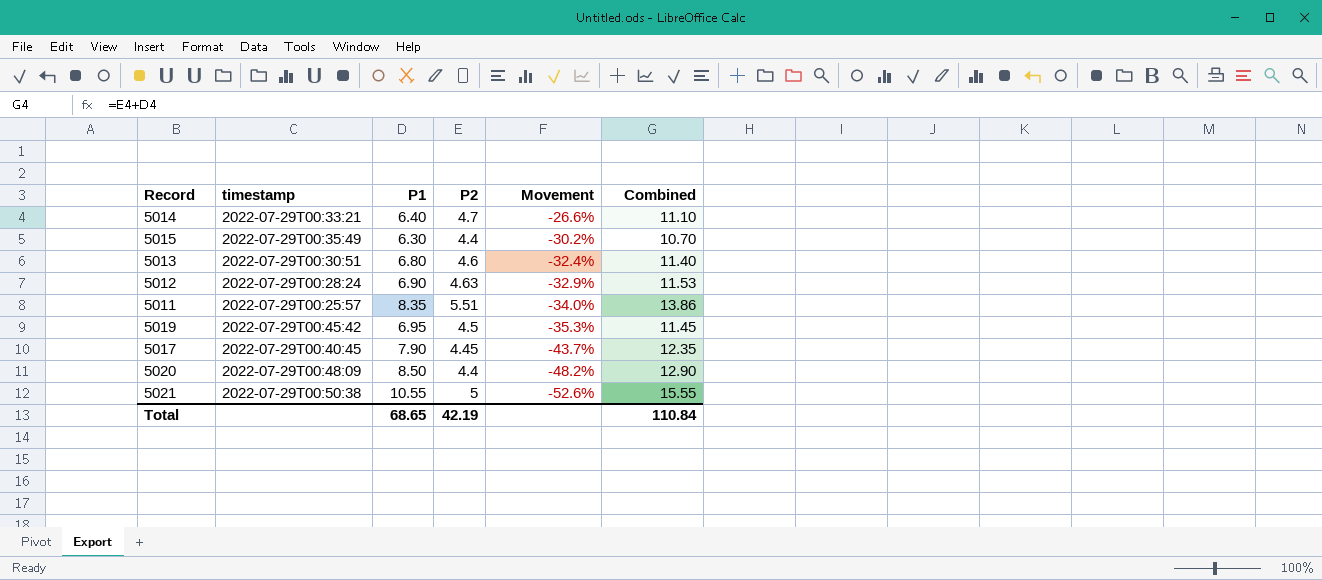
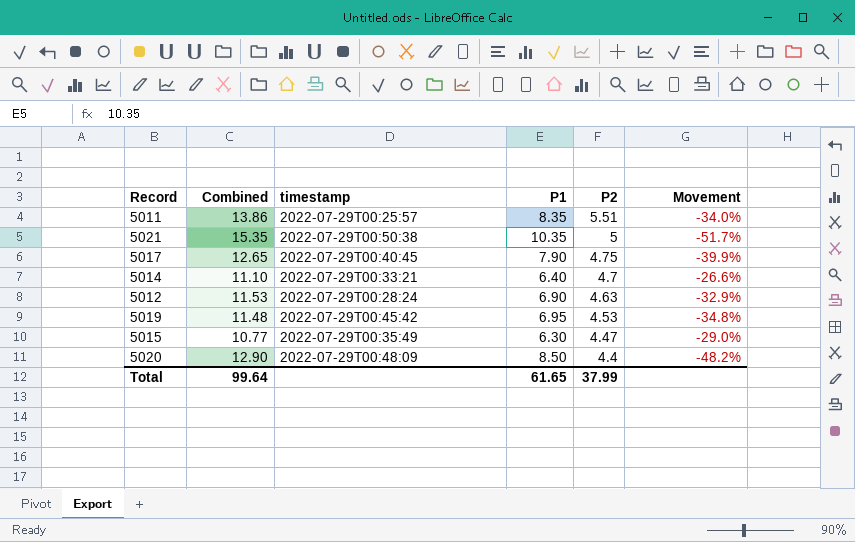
row order: Movement descending -> P2 descending
column Combined | position: 6 -> 2
row 5013: 2022-07-29T00:30:51 | 6.80 | 4.6 | -32.4% | 11.40 -> none
5021 | Combined: 15.55 -> 15.35
5021 | P1: 10.55 -> 10.35
5021 | Movement: -52.6% -> -51.7%
5017 | Combined: 12.35 -> 12.65
5017 | P2: 4.45 -> 4.75
5017 | Movement: -43.7% -> -39.9%
5019 | Combined: 11.45 -> 11.48
5019 | P2: 4.5 -> 4.53
5019 | Movement: -35.3% -> -34.8%
5015 | Combined: 10.70 -> 10.77
5015 | P2: 4.4 -> 4.47
5015 | Movement: -30.2% -> -29.0%
Total | Combined: 110.84 -> 99.64
Total | P1: 68.65 -> 61.65
Total | P2: 42.19 -> 37.99

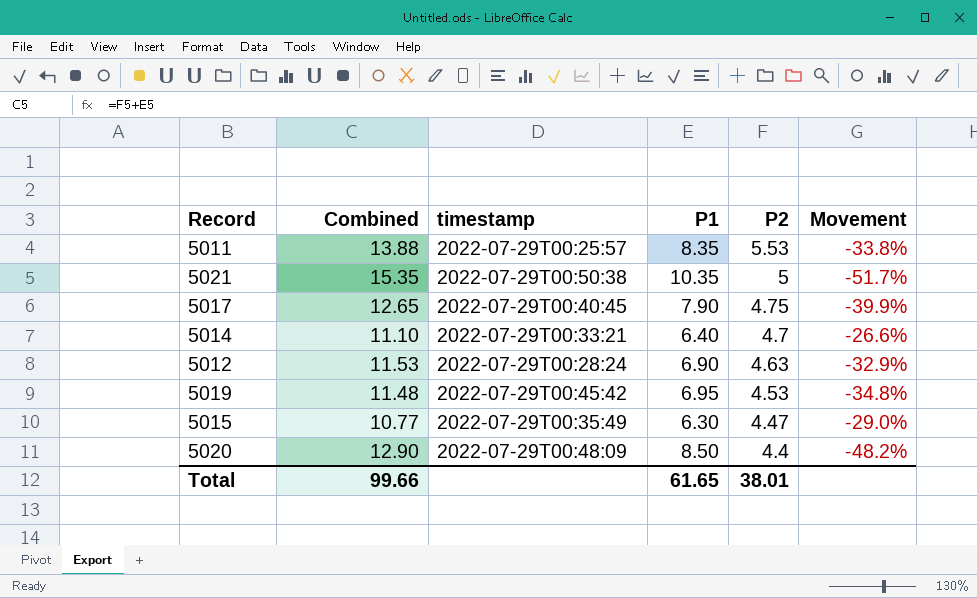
5011 | Combined: 13.86 -> 13.88
5011 | P2: 5.51 -> 5.53
5011 | Movement: -34.0% -> -33.8%
Total | Combined: 99.64 -> 99.66
Total | P2: 37.99 -> 38.01

